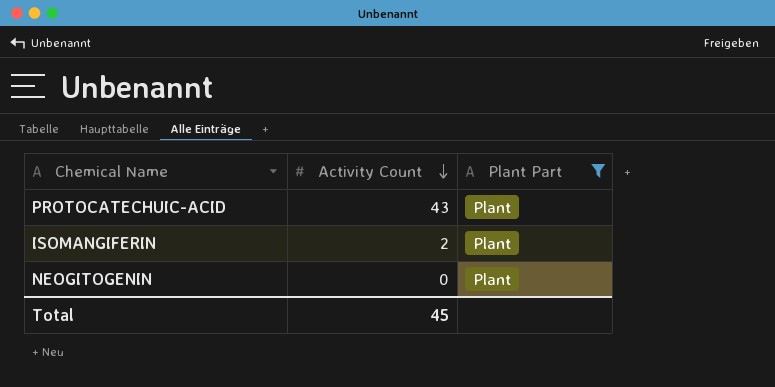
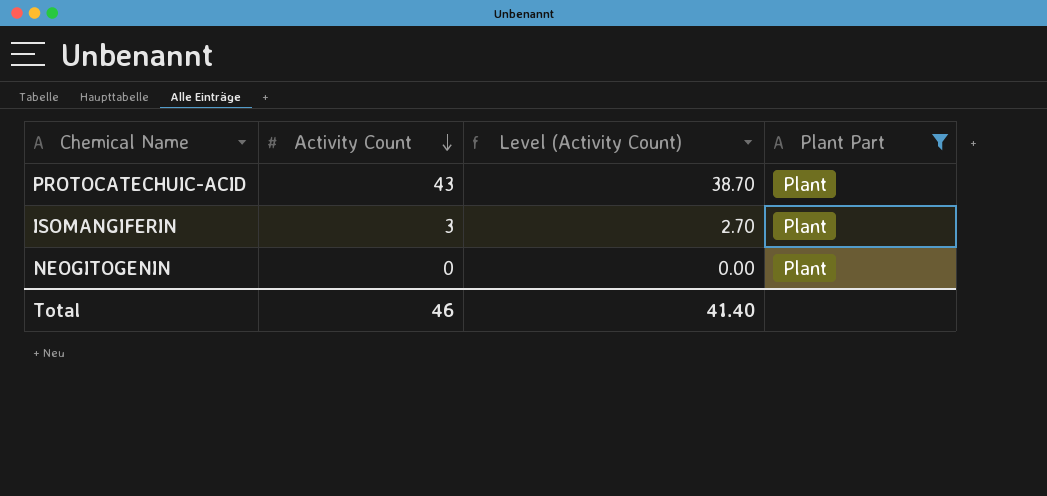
column Level (Activity Count) | formula: none -> [Activity Count] * 0.9
ISOMANGIFERIN | Activity Count: 2 -> 3
Total | Activity Count: 45 -> 46

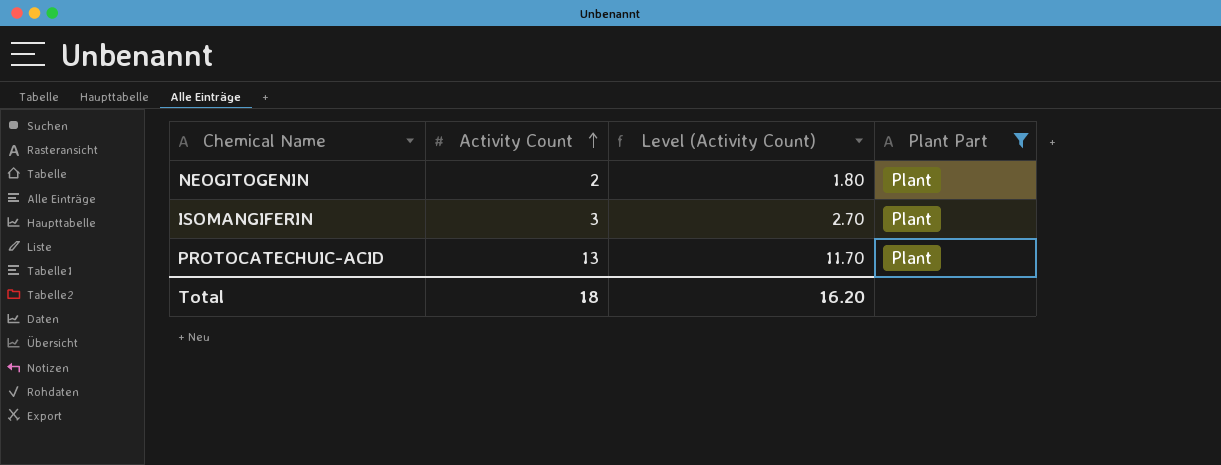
row order: Activity Count descending -> Activity Count ascending
NEOGITOGENIN | Activity Count: 0 -> 2
NEOGITOGENIN | Level (Activity Count): 0.00 -> 1.80
PROTOCATECHUIC-ACID | Activity Count: 43 -> 13
PROTOCATECHUIC-ACID | Level (Activity Count): 38.70 -> 11.70
Total | Activity Count: 46 -> 18
Total | Level (Activity Count): 41.40 -> 16.20

